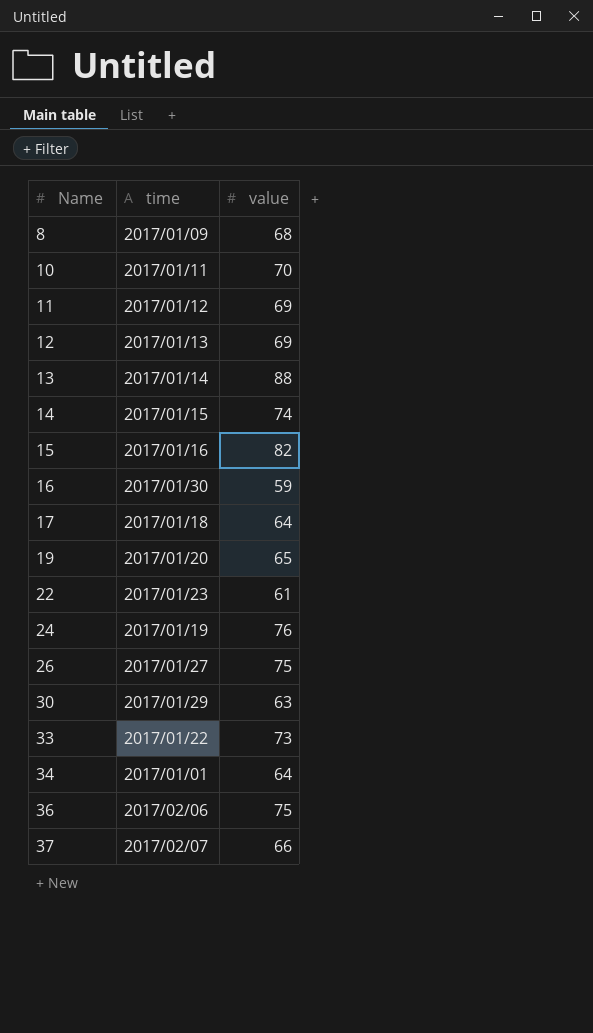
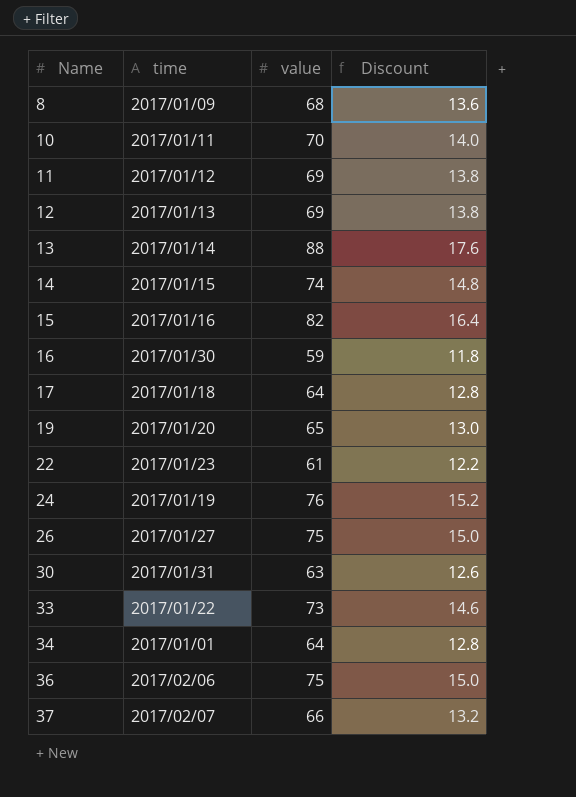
column Discount | formula: none -> [value] * 0.2
30 | time: 2017/01/29 -> 2017/01/31

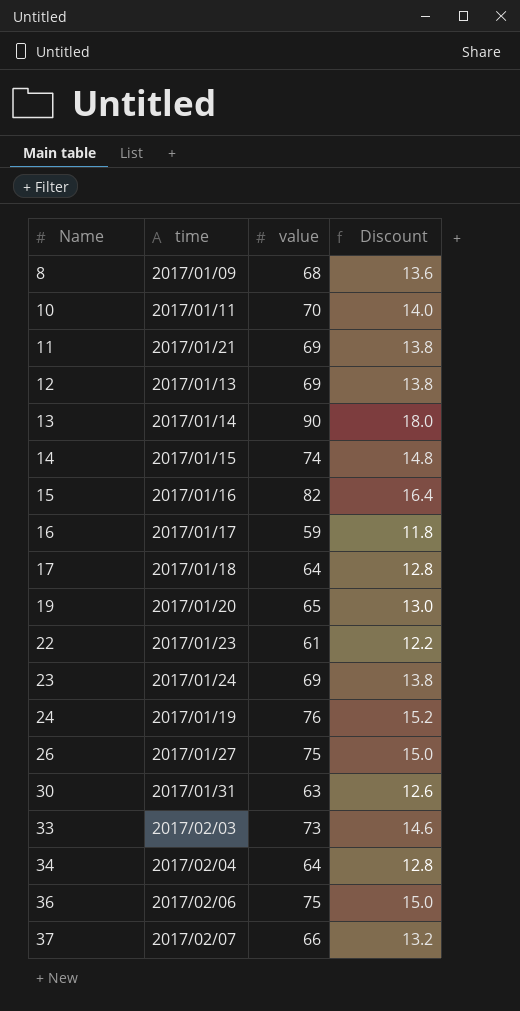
11 | time: 2017/01/12 -> 2017/01/21
13 | value: 88 -> 90
13 | Discount: 17.6 -> 18.0
16 | time: 2017/01/30 -> 2017/01/17
row 23: none -> 2017/01/24 | 69 | 13.8
33 | time: 2017/01/22 -> 2017/02/03
34 | time: 2017/01/01 -> 2017/02/04

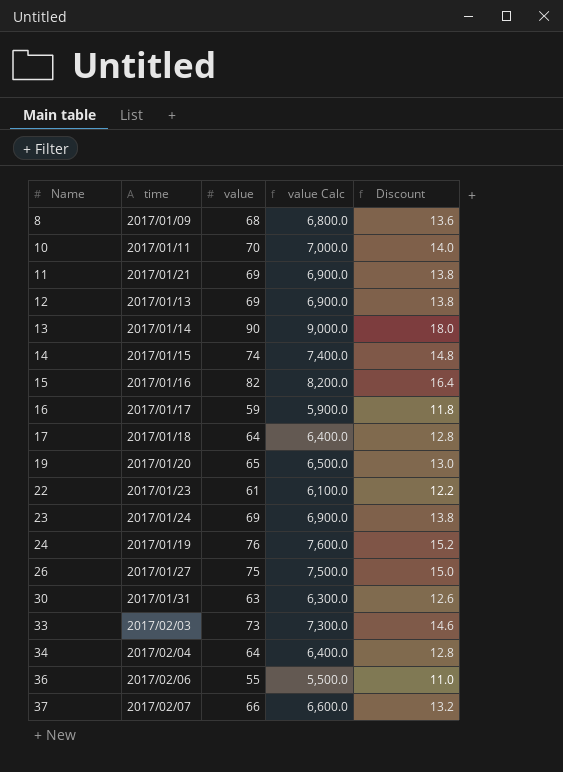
column value Calc | formula: none -> [value] * 100
36 | value: 75 -> 55
36 | Discount: 15.0 -> 11.0

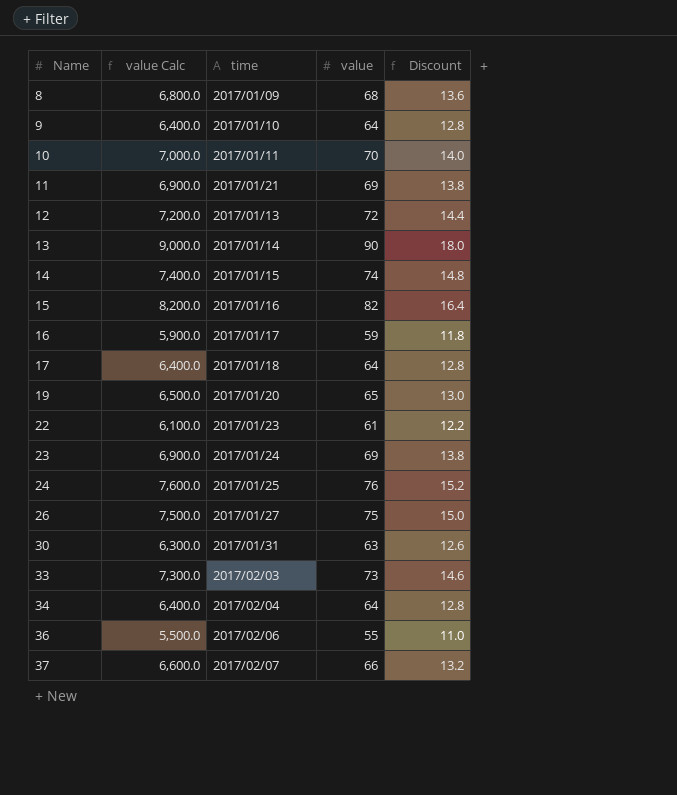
column value Calc | position: 4 -> 2
row 9: none -> 6,400.0 | 2017/01/10 | 64 | 12.8
12 | value Calc: 6,900.0 -> 7,200.0
12 | value: 69 -> 72
12 | Discount: 13.8 -> 14.4
24 | time: 2017/01/19 -> 2017/01/25

